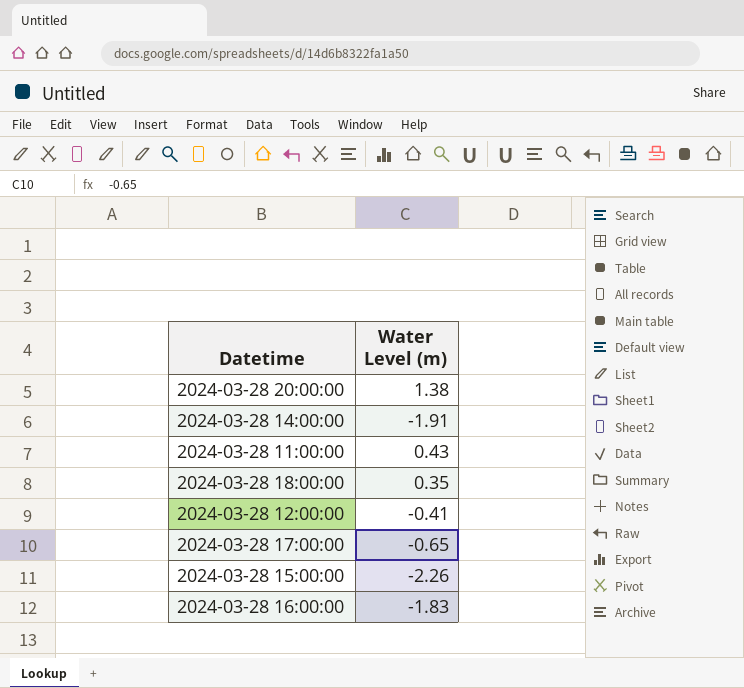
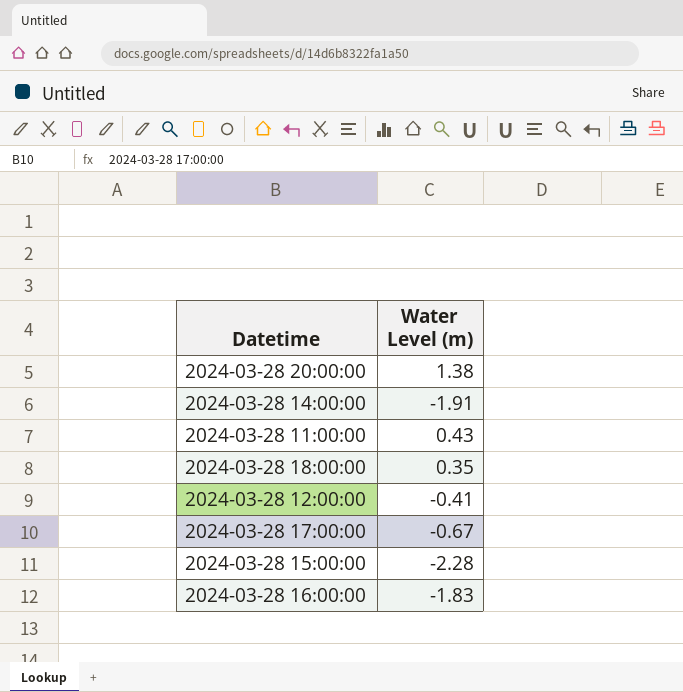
2024-03-28 17:00:00 | Water Level (m): -0.65 -> -0.67
2024-03-28 15:00:00 | Water Level (m): -2.26 -> -2.28

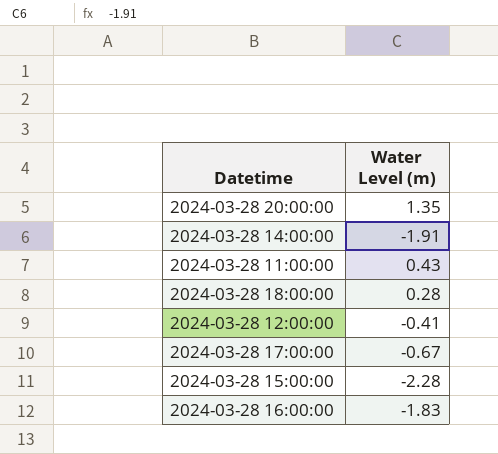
2024-03-28 20:00:00 | Water Level (m): 1.38 -> 1.35
2024-03-28 18:00:00 | Water Level (m): 0.35 -> 0.28

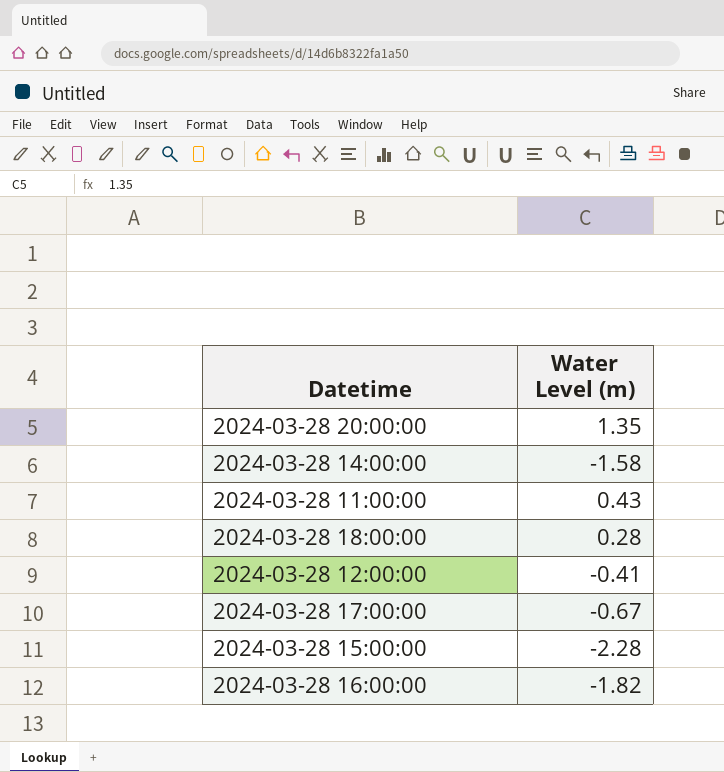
2024-03-28 14:00:00 | Water Level (m): -1.91 -> -1.58
2024-03-28 16:00:00 | Water Level (m): -1.83 -> -1.82

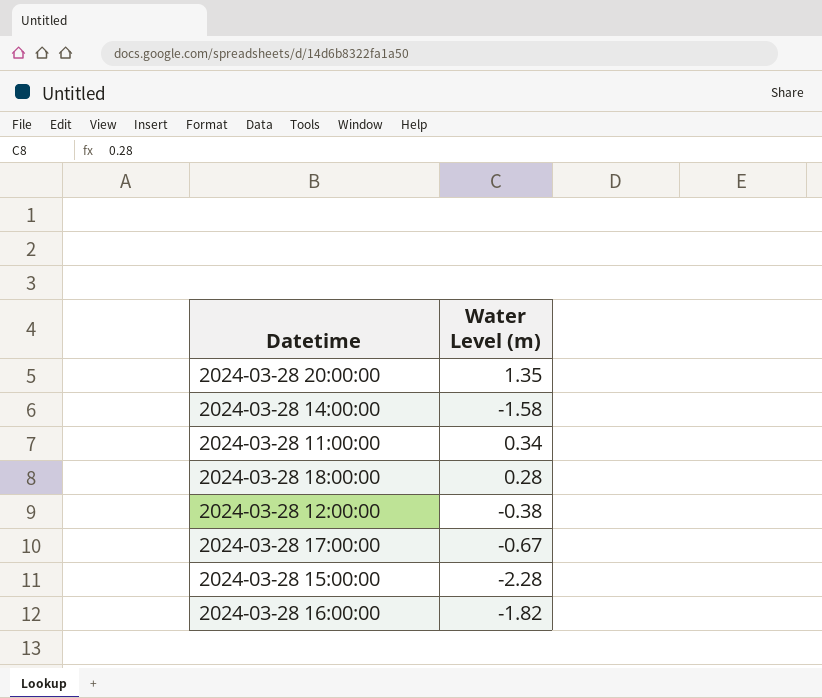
2024-03-28 11:00:00 | Water Level (m): 0.43 -> 0.34
2024-03-28 12:00:00 | Water Level (m): -0.41 -> -0.38

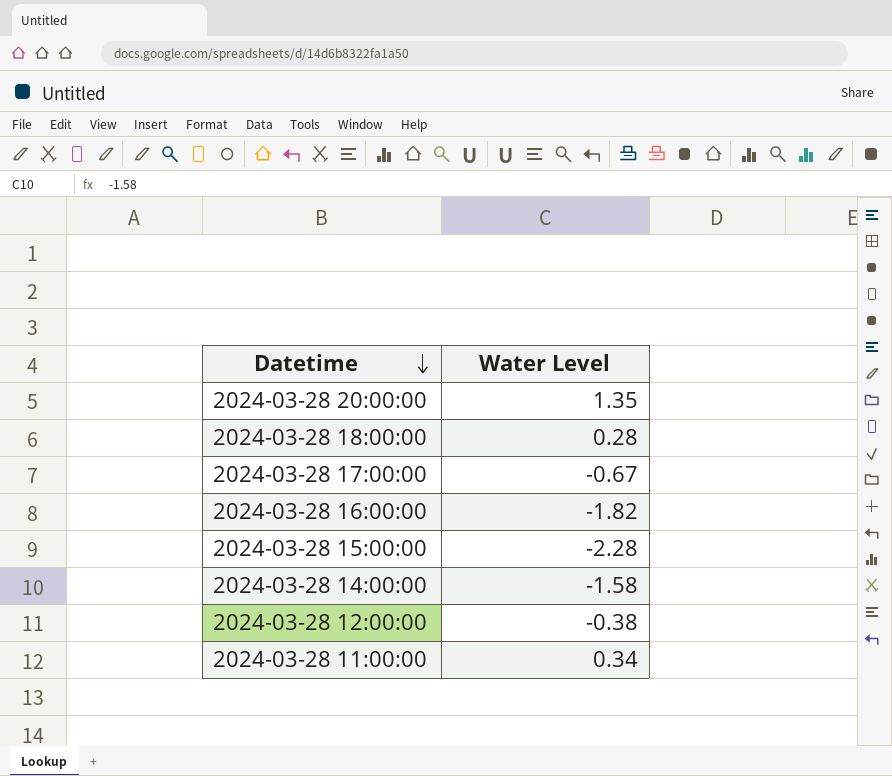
row order: none -> Datetime descending
column name: Water Level (m) -> Water Level

